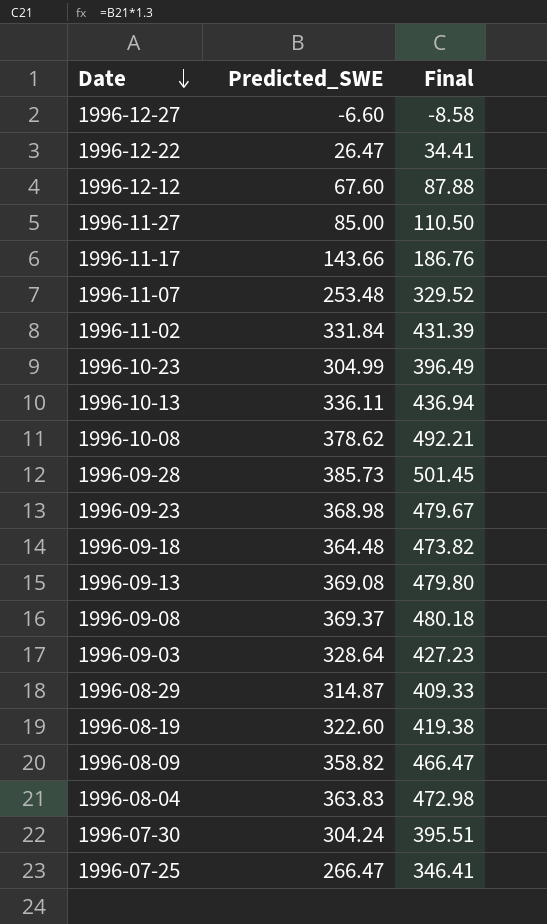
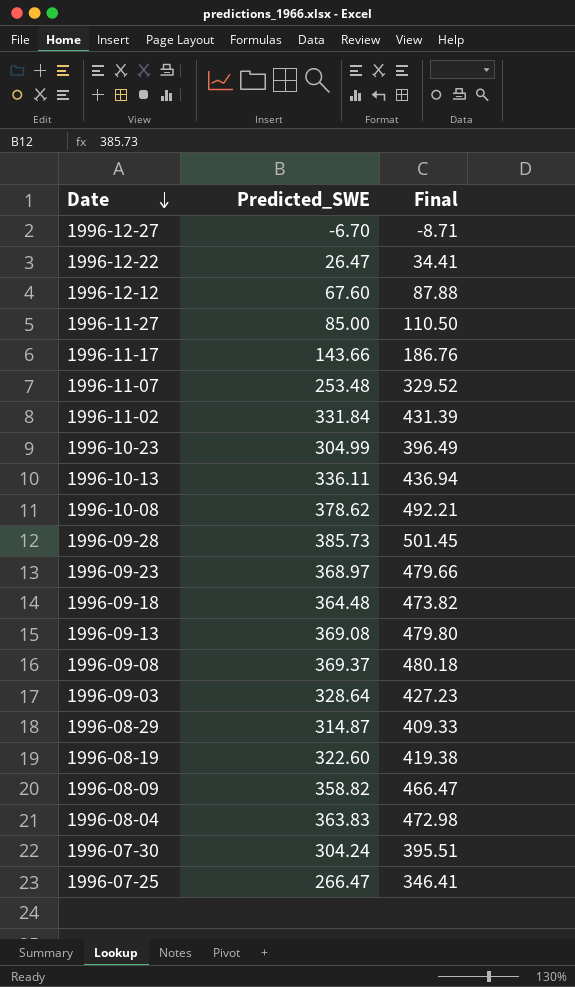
1996-12-27 | Predicted_SWE: -6.60 -> -6.70
1996-12-27 | Final: -8.58 -> -8.71
1996-09-23 | Predicted_SWE: 368.98 -> 368.97
1996-09-23 | Final: 479.67 -> 479.66

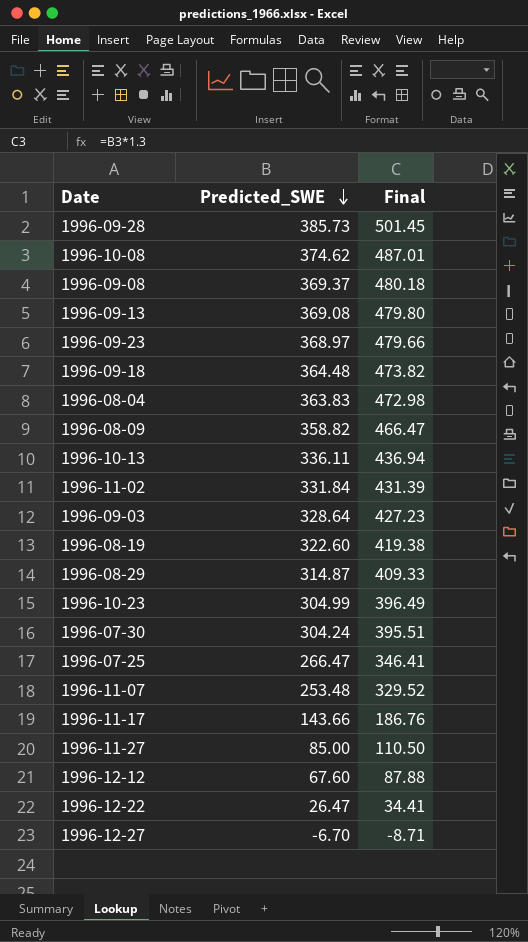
row order: Date descending -> Predicted_SWE descending
1996-10-08 | Predicted_SWE: 378.62 -> 374.62
1996-10-08 | Final: 492.21 -> 487.01

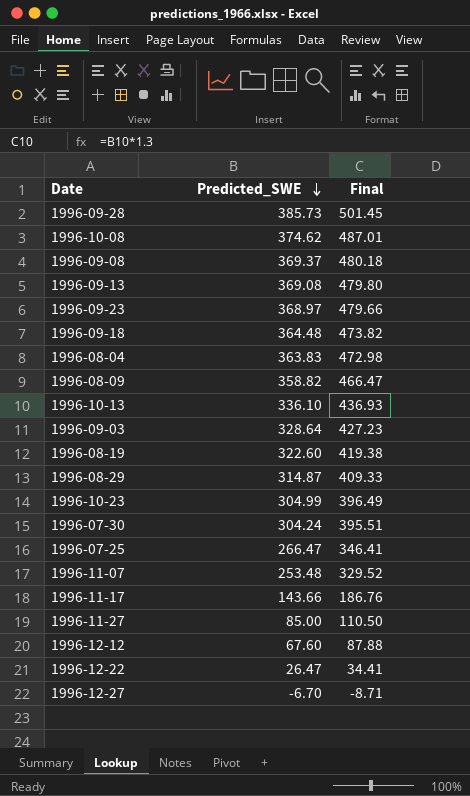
row 1996-11-02: 331.84 | 431.39 -> none
1996-10-13 | Predicted_SWE: 336.11 -> 336.10
1996-10-13 | Final: 436.94 -> 436.93

